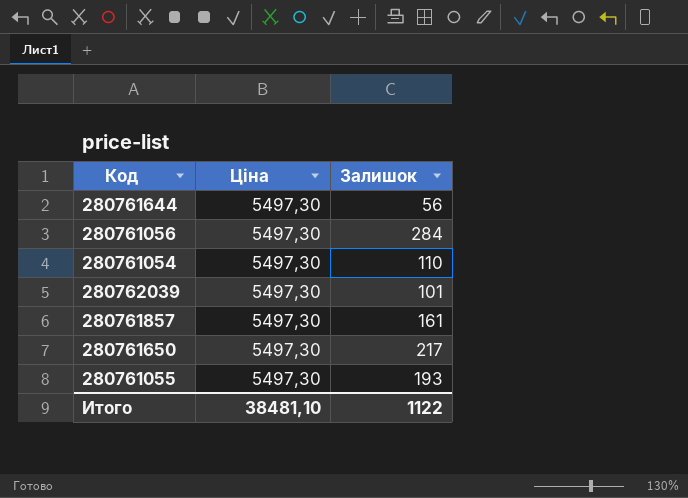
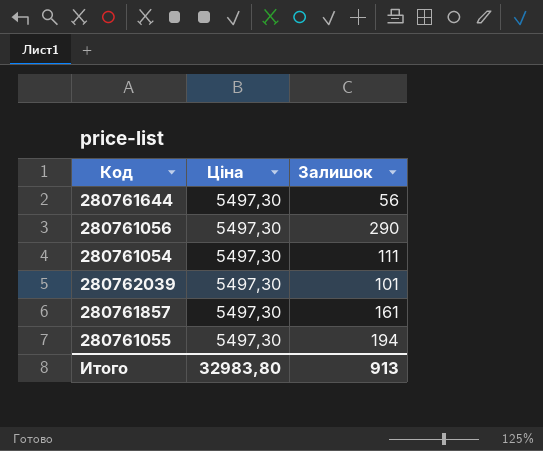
row 280761650: 5497,30 | 217 -> none
280761056 | Залишок: 284 -> 290
280761054 | Залишок: 110 -> 111
280761055 | Залишок: 193 -> 194
Итого | Ціна: 38481,10 -> 32983,80
Итого | Залишок: 1122 -> 913

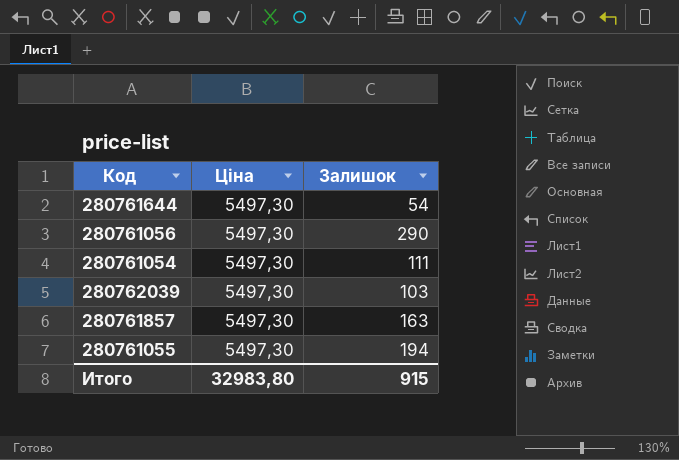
280761644 | Залишок: 56 -> 54
280762039 | Залишок: 101 -> 103
280761857 | Залишок: 161 -> 163
Итого | Залишок: 913 -> 915

